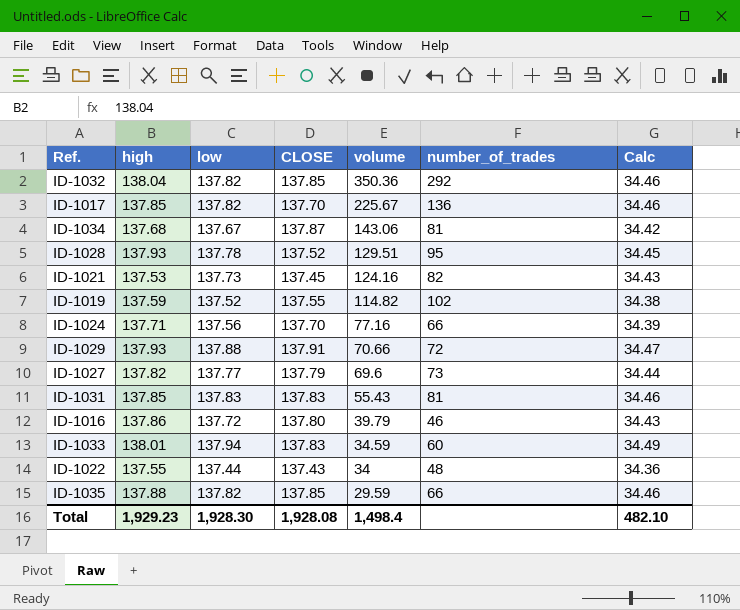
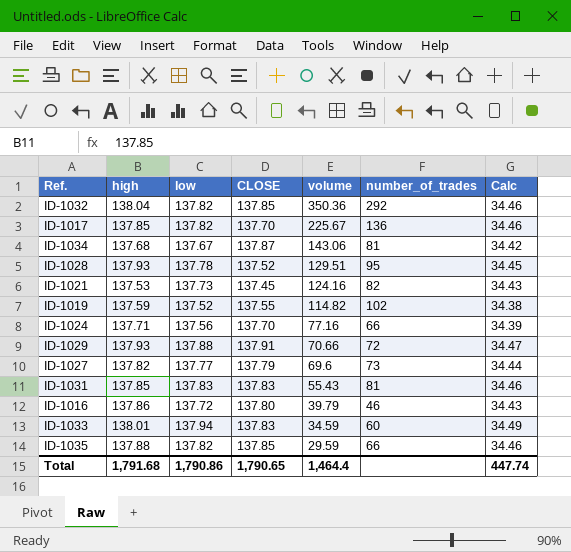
row ID-1022: 137.55 | 137.44 | 137.43 | 34 | 48 | 34.36 -> none
Total | high: 1,929.23 -> 1,791.68
Total | low: 1,928.30 -> 1,790.86
Total | CLOSE: 1,928.08 -> 1,790.65
Total | volume: 1,498.4 -> 1,464.4
Total | Calc: 482.10 -> 447.74

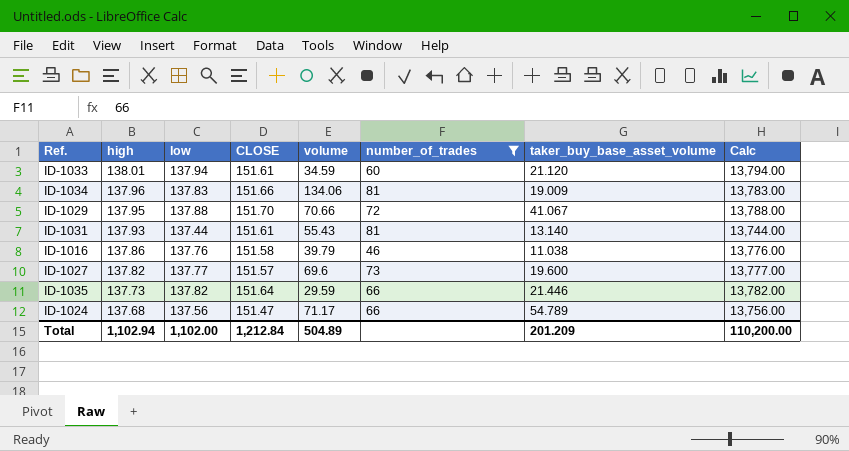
filter: none -> number_of_trades <= 81
row order: volume descending -> high descending
column taker_buy_base_asset_volume | position: none -> 7
column Calc | formula: [low] * 0.25 -> [low] * 100
ID-1033 | CLOSE: 137.83 -> 151.61
ID-1034 | high: 137.68 -> 137.96
ID-1034 | low: 137.67 -> 137.83
ID-1034 | CLOSE: 137.87 -> 151.66
ID-1034 | volume: 143.06 -> 134.06
ID-1029 | high: 137.93 -> 137.95
ID-1029 | CLOSE: 137.91 -> 151.70
ID-1031 | high: 137.85 -> 137.93
ID-1031 | low: 137.83 -> 137.44
ID-1031 | CLOSE: 137.83 -> 151.61
ID-1016 | low: 137.72 -> 137.76
ID-1016 | CLOSE: 137.80 -> 151.58
ID-1027 | CLOSE: 137.79 -> 151.57
ID-1035 | high: 137.88 -> 137.73
ID-1035 | CLOSE: 137.85 -> 151.64
ID-1024 | high: 137.71 -> 137.68
ID-1024 | CLOSE: 137.70 -> 151.47
ID-1024 | volume: 77.16 -> 71.17
Total | high: 1,791.68 -> 1,102.94
Total | low: 1,790.86 -> 1,102.00
Total | CLOSE: 1,790.65 -> 1,212.84
Total | volume: 1,464.4 -> 504.89
Total | Calc: 447.74 -> 110,200.00

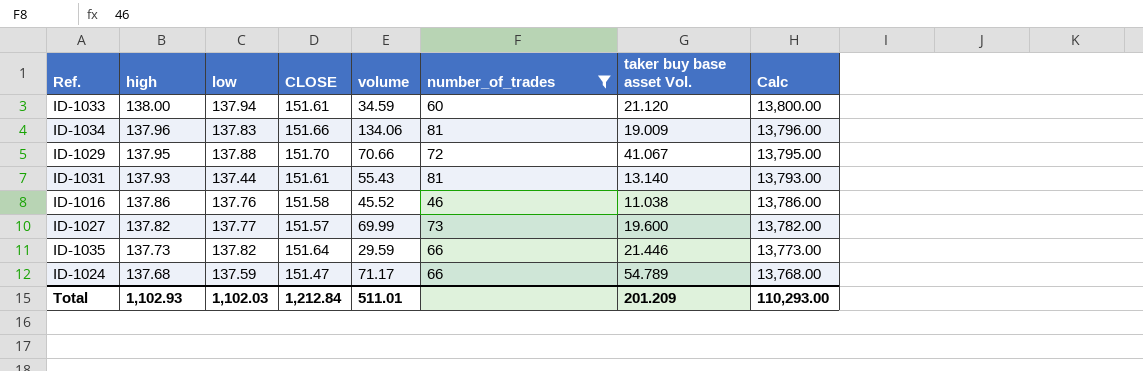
column name: taker_buy_base_asset_volume -> taker buy base asset Vol.
column Calc | formula: [low] * 100 -> [high] * 100
ID-1033 | high: 138.01 -> 138.00
ID-1016 | volume: 39.79 -> 45.52
ID-1027 | volume: 69.6 -> 69.99
ID-1024 | low: 137.56 -> 137.59
Total | high: 1,102.94 -> 1,102.93
Total | low: 1,102.00 -> 1,102.03
Total | volume: 504.89 -> 511.01
Total | Calc: 110,200.00 -> 110,293.00

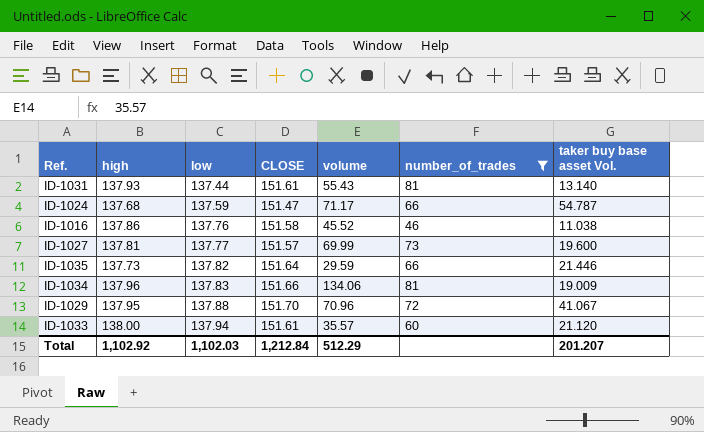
row order: high descending -> low ascending
column Calc | formula: [high] * 100 -> none
ID-1024 | taker buy base asset Vol.: 54.789 -> 54.787
ID-1027 | high: 137.82 -> 137.81
ID-1029 | volume: 70.66 -> 70.96
ID-1033 | volume: 34.59 -> 35.57
Total | high: 1,102.93 -> 1,102.92
Total | volume: 511.01 -> 512.29
Total | taker buy base asset Vol.: 201.209 -> 201.207

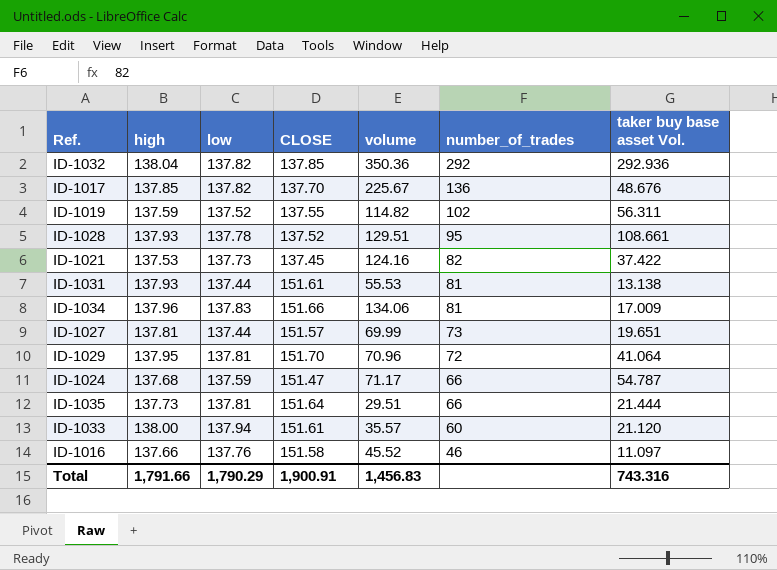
filter: number_of_trades <= 81 -> none
row order: low ascending -> number_of_trades descending
ID-1031 | volume: 55.43 -> 55.53
ID-1031 | taker buy base asset Vol.: 13.140 -> 13.138
ID-1034 | taker buy base asset Vol.: 19.009 -> 17.009
ID-1027 | low: 137.77 -> 137.44
ID-1027 | taker buy base asset Vol.: 19.600 -> 19.651
ID-1029 | low: 137.88 -> 137.81
ID-1029 | taker buy base asset Vol.: 41.067 -> 41.064
ID-1035 | low: 137.82 -> 137.81
ID-1035 | volume: 29.59 -> 29.51
ID-1035 | taker buy base asset Vol.: 21.446 -> 21.444
ID-1016 | high: 137.86 -> 137.66
ID-1016 | taker buy base asset Vol.: 11.038 -> 11.097
Total | high: 1,102.92 -> 1,791.66
Total | low: 1,102.03 -> 1,790.29
Total | CLOSE: 1,212.84 -> 1,900.91
Total | volume: 512.29 -> 1,456.83
Total | taker buy base asset Vol.: 201.207 -> 743.316

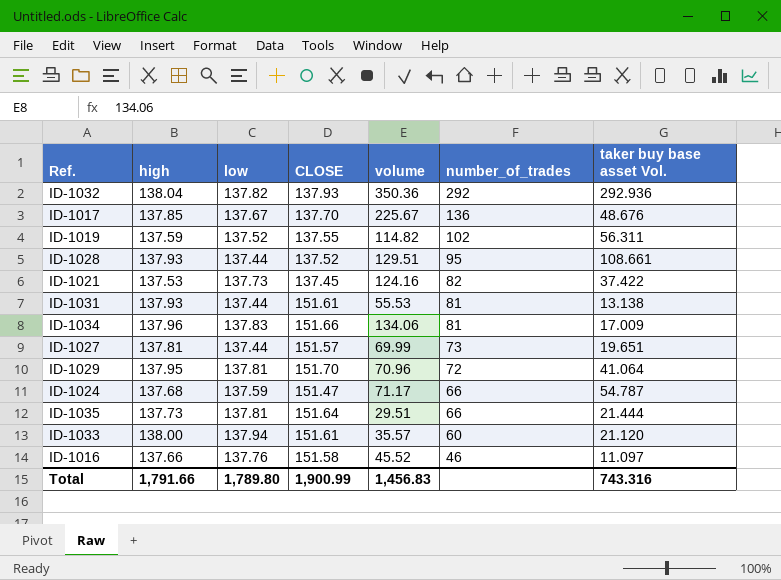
ID-1032 | CLOSE: 137.85 -> 137.93
ID-1017 | low: 137.82 -> 137.67
ID-1028 | low: 137.78 -> 137.44
Total | low: 1,790.29 -> 1,789.80
Total | CLOSE: 1,900.91 -> 1,900.99

